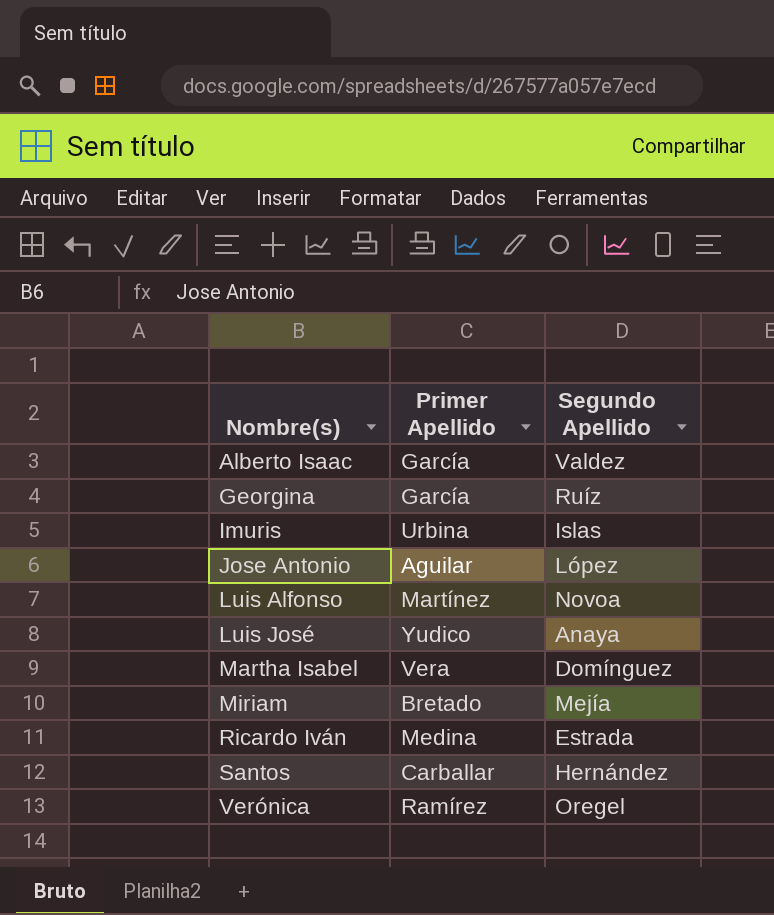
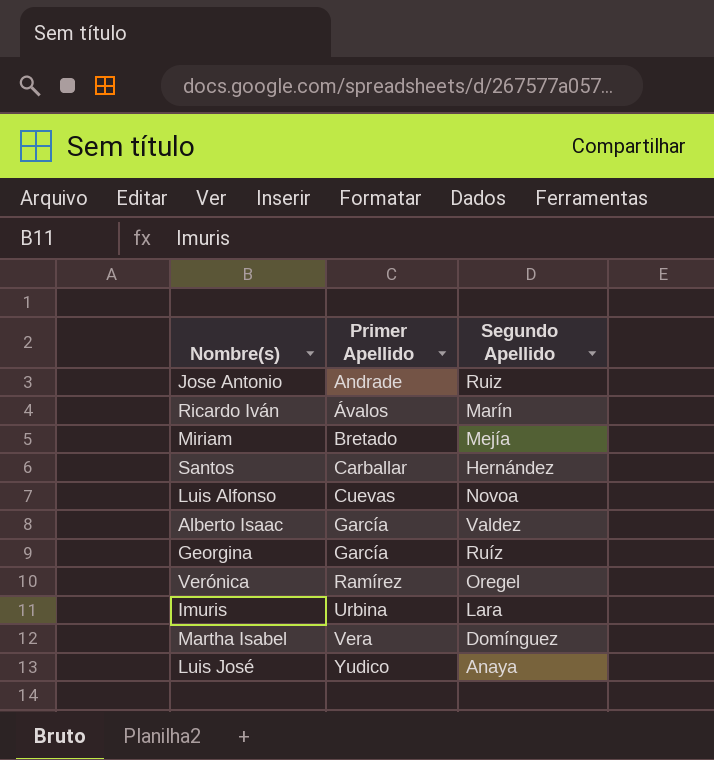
row order: Nombre(s) ascending -> Primer Apellido ascending
Jose Antonio | Primer Apellido: Aguilar -> Andrade
Jose Antonio | Segundo Apellido: López -> Ruiz
Ricardo Iván | Primer Apellido: Medina -> Ávalos
Ricardo Iván | Segundo Apellido: Estrada -> Marín
Luis Alfonso | Primer Apellido: Martínez -> Cuevas
Imuris | Segundo Apellido: Islas -> Lara

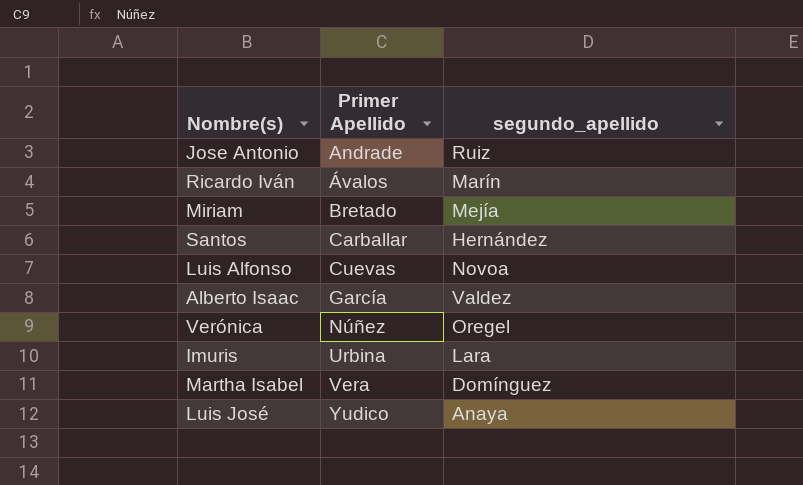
column name: Segundo Apellido -> segundo_apellido
row Georgina: García | Ruíz -> none
Verónica | Primer Apellido: Ramírez -> Núñez

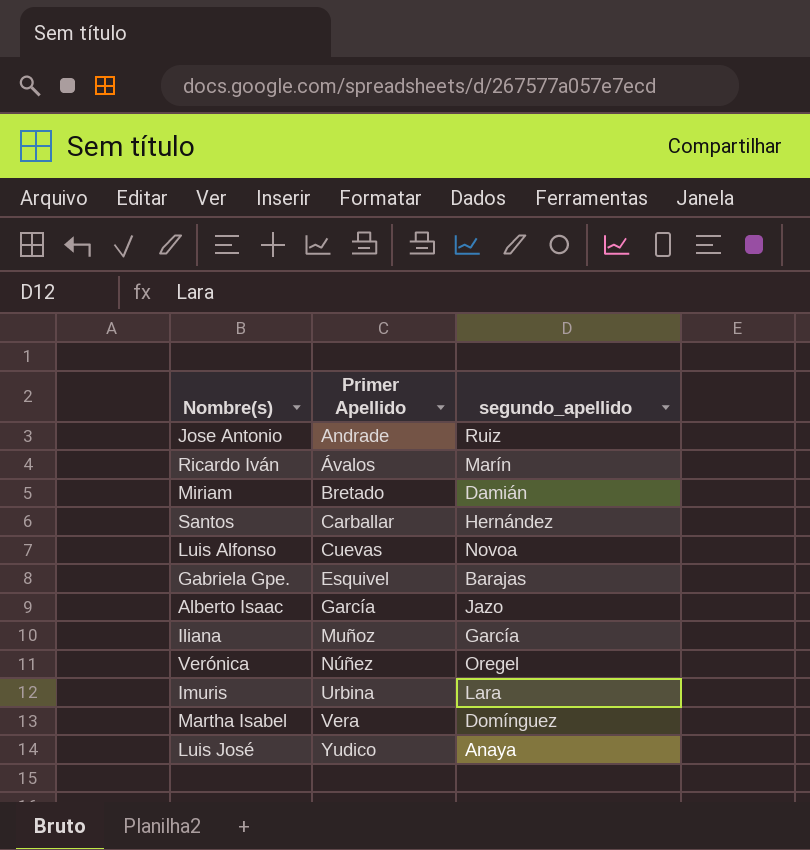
Miriam | segundo_apellido: Mejía -> Damián
row Gabriela Gpe.: none -> Esquivel | Barajas
Alberto Isaac | segundo_apellido: Valdez -> Jazo
row Iliana: none -> Muñoz | García

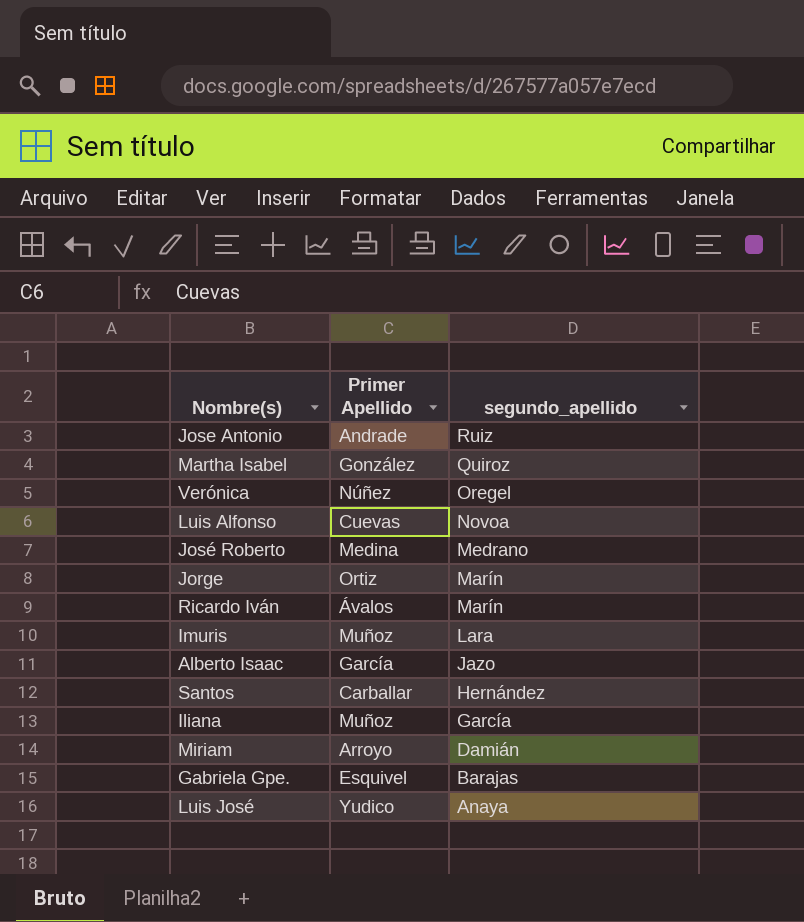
row order: Primer Apellido ascending -> segundo_apellido descending
Martha Isabel | Primer Apellido: Vera -> González
Martha Isabel | segundo_apellido: Domínguez -> Quiroz
row José Roberto: none -> Medina | Medrano
row Jorge: none -> Ortiz | Marín
Imuris | Primer Apellido: Urbina -> Muñoz
Miriam | Primer Apellido: Bretado -> Arroyo

